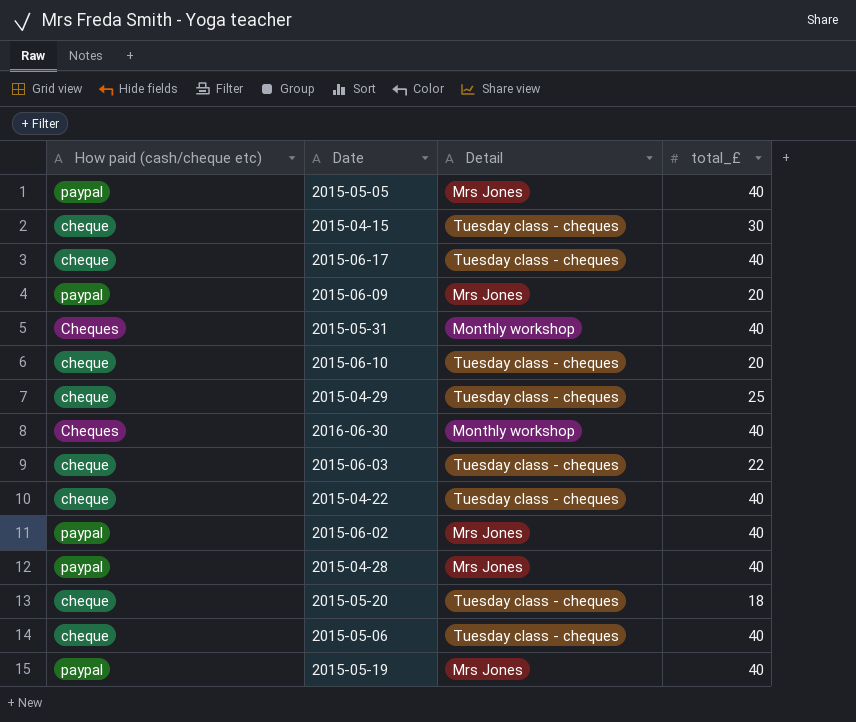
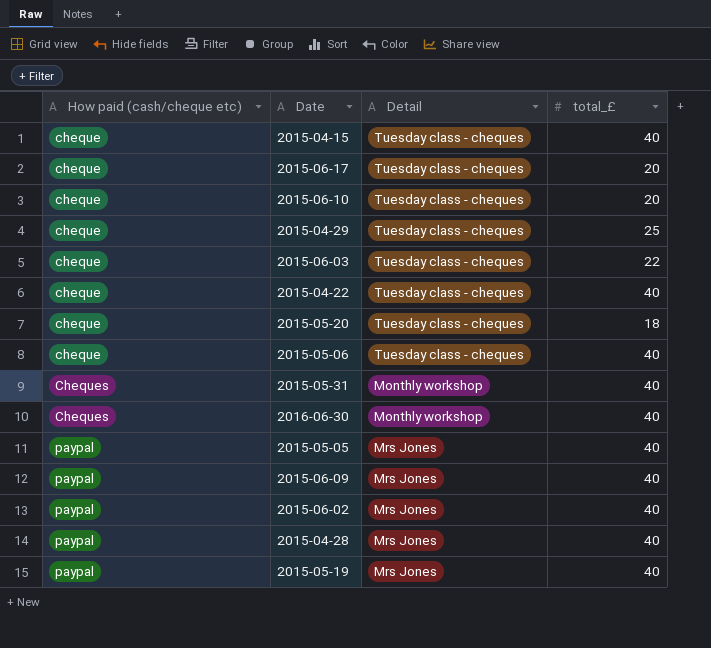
row order: none -> How paid (cash/cheque etc) ascending
2015-04-15 | total_£: 30 -> 40
2015-06-17 | total_£: 40 -> 20
2015-06-09 | total_£: 20 -> 40

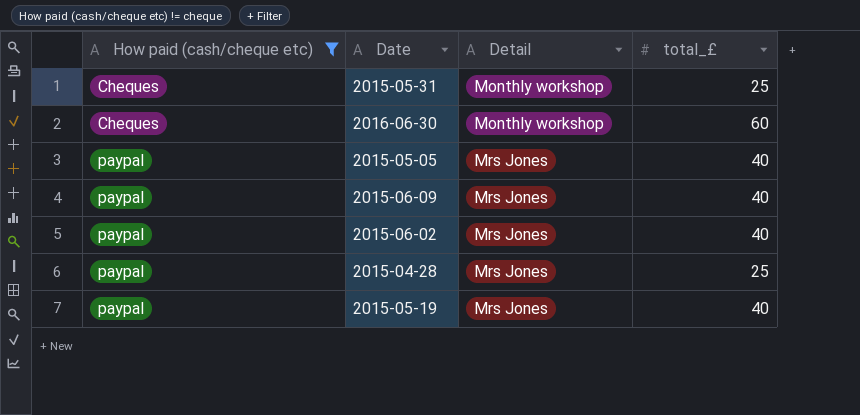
filter: none -> How paid (cash/cheque etc) != cheque
2015-05-31 | total_£: 40 -> 25
2016-06-30 | total_£: 40 -> 60
2015-04-28 | total_£: 40 -> 25

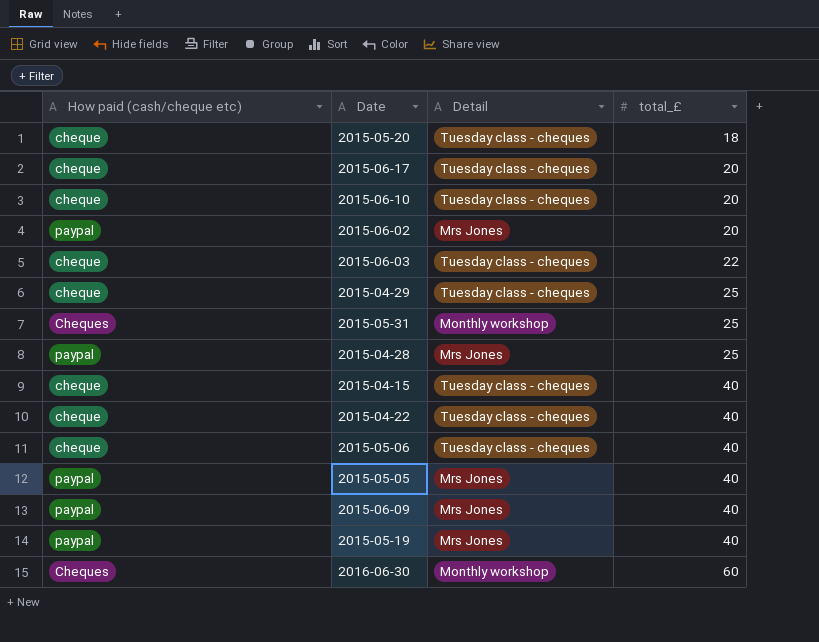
filter: How paid (cash/cheque etc) != cheque -> none
row order: How paid (cash/cheque etc) ascending -> total_£ ascending
2015-06-02 | total_£: 40 -> 20

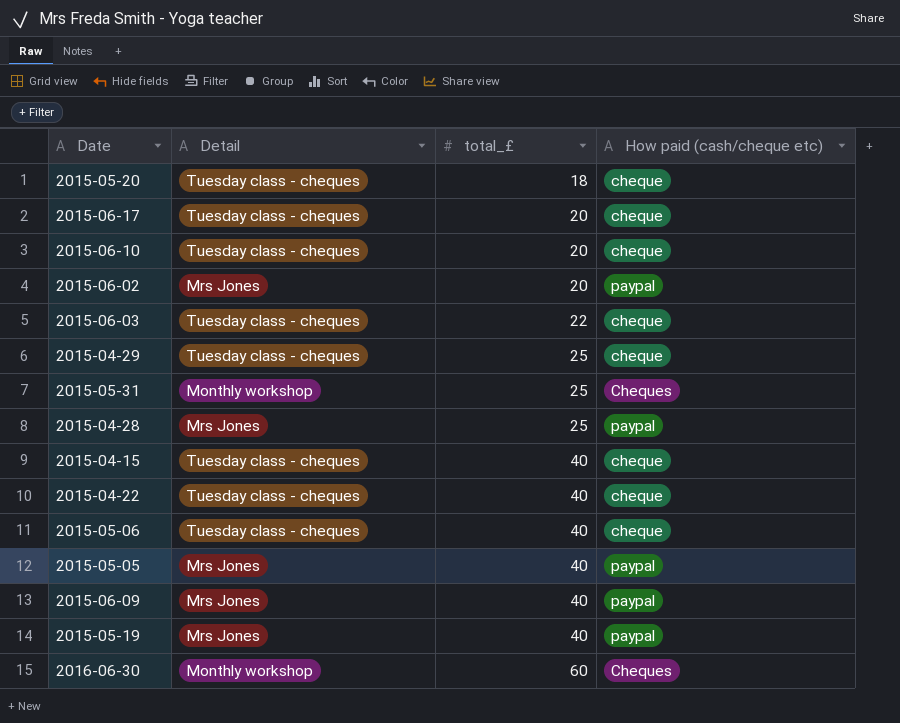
column How paid (cash/cheque etc) | position: 1 -> 4

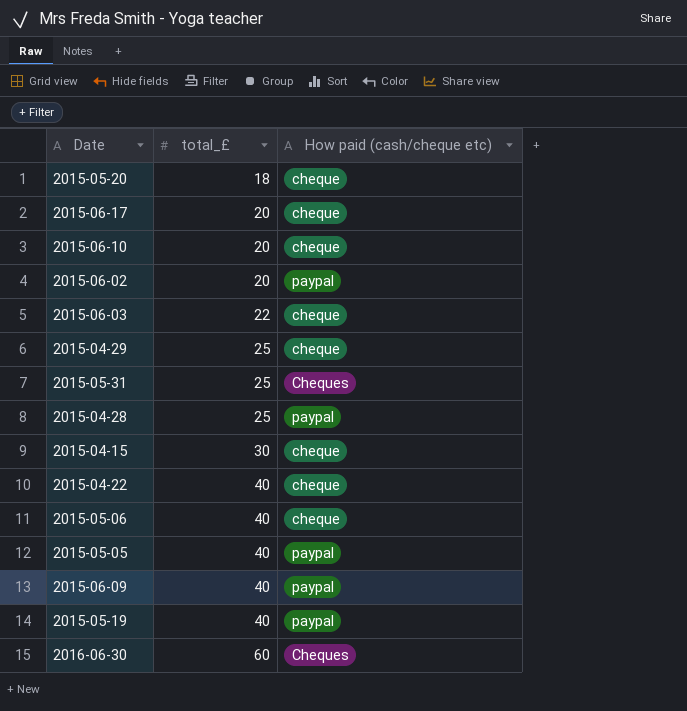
column Detail | position: 2 -> none
2015-04-15 | total_£: 40 -> 30

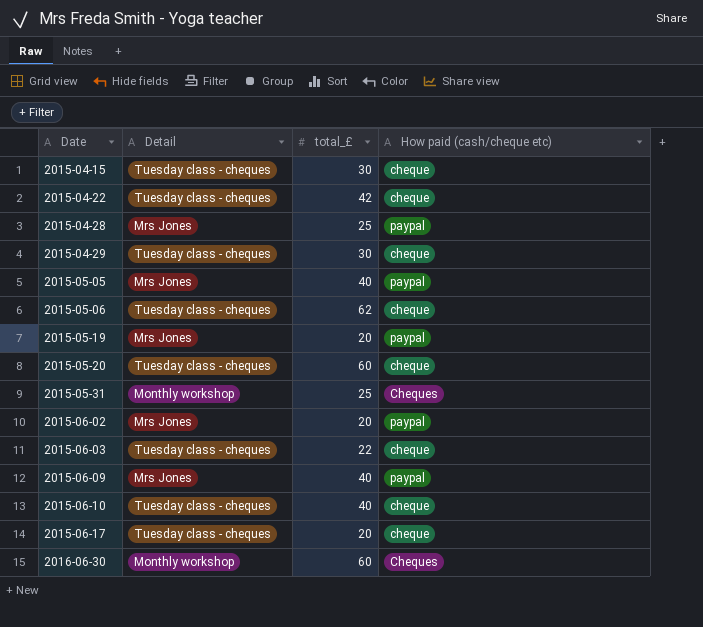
row order: total_£ ascending -> Date ascending
column Detail | position: none -> 2
2015-04-22 | total_£: 40 -> 42
2015-04-29 | total_£: 25 -> 30
2015-05-06 | total_£: 40 -> 62
2015-05-19 | total_£: 40 -> 20
2015-05-20 | total_£: 18 -> 60
2015-06-10 | total_£: 20 -> 40

